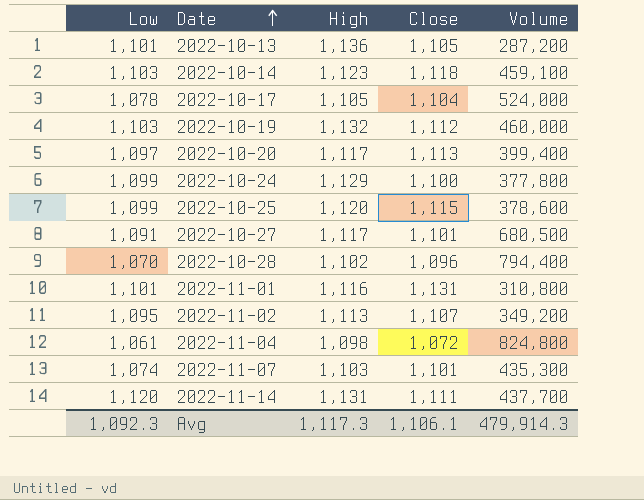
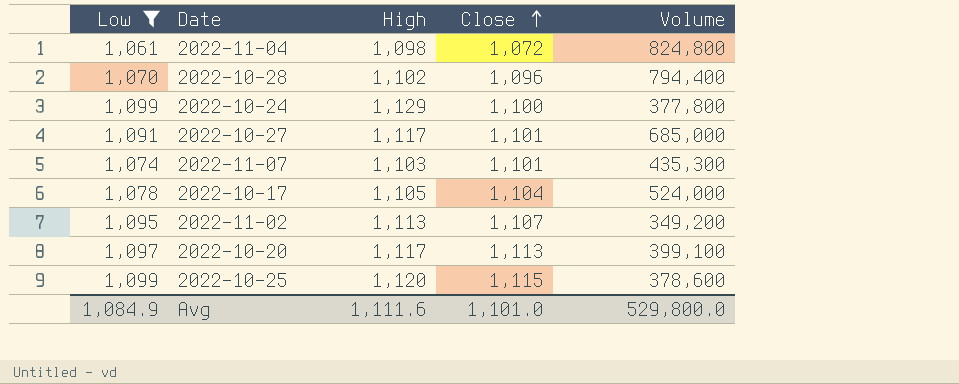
filter: none -> Low <= 1,099
row order: Date ascending -> Close ascending
2022-10-27 | Volume: 680,500 -> 685,000
2022-10-20 | Volume: 399,400 -> 399,100
Avg | Low: 1,092.3 -> 1,084.9
Avg | High: 1,117.3 -> 1,111.6
Avg | Close: 1,106.1 -> 1,101.0
Avg | Volume: 479,914.3 -> 529,800.0

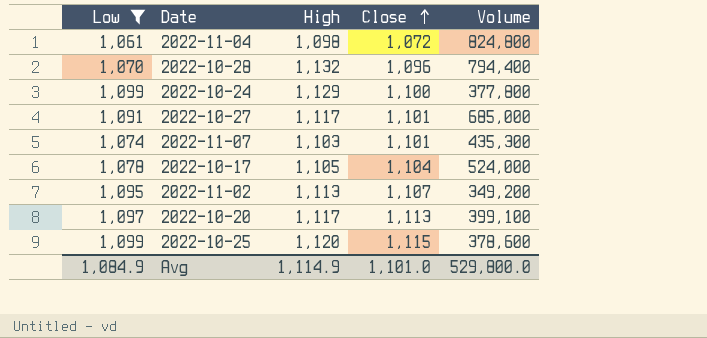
2022-10-28 | High: 1,102 -> 1,132
Avg | High: 1,111.6 -> 1,114.9

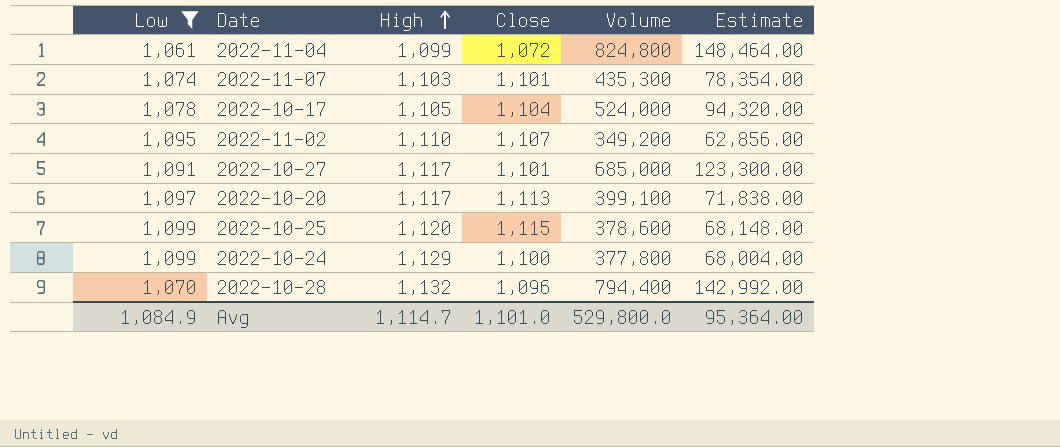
row order: Close ascending -> High ascending
column Estimate | formula: none -> [Volume] * 0.18
2022-11-04 | High: 1,098 -> 1,099
2022-11-02 | High: 1,113 -> 1,110
Avg | High: 1,114.9 -> 1,114.7

